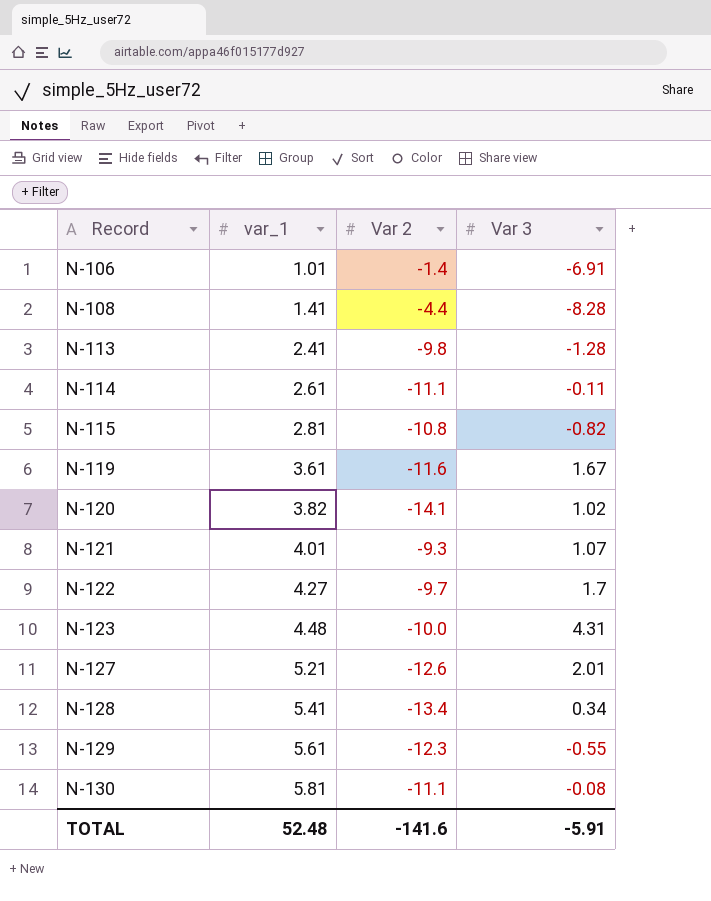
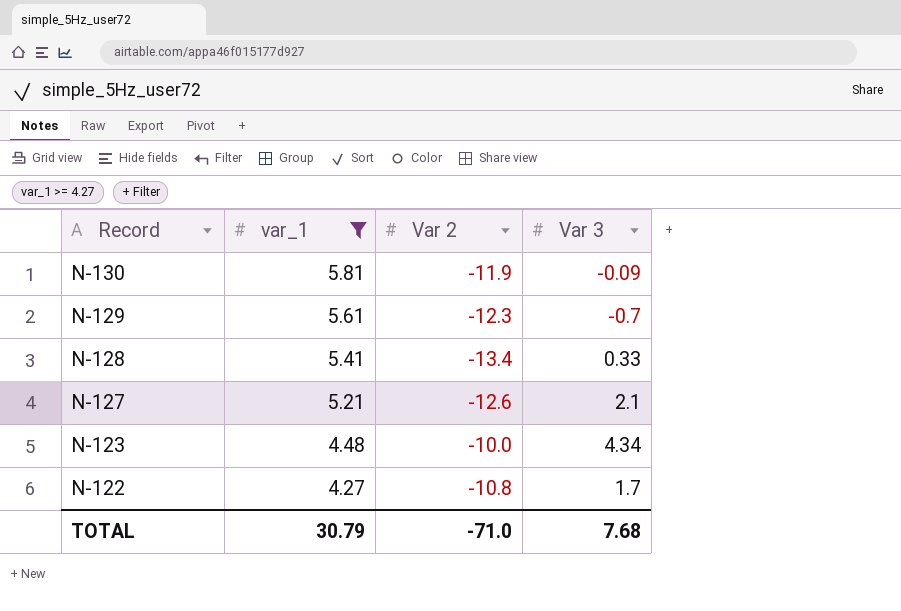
filter: none -> var_1 >= 4.27
row order: Record ascending -> Record descending
N-130 | Var 2: -11.1 -> -11.9
N-130 | Var 3: -0.08 -> -0.09
N-129 | Var 3: -0.55 -> -0.7
N-128 | Var 3: 0.34 -> 0.33
N-127 | Var 3: 2.01 -> 2.1
N-123 | Var 3: 4.31 -> 4.34
N-122 | Var 2: -9.7 -> -10.8
TOTAL | var_1: 52.48 -> 30.79
TOTAL | Var 2: -141.6 -> -71.0
TOTAL | Var 3: -5.91 -> 7.68

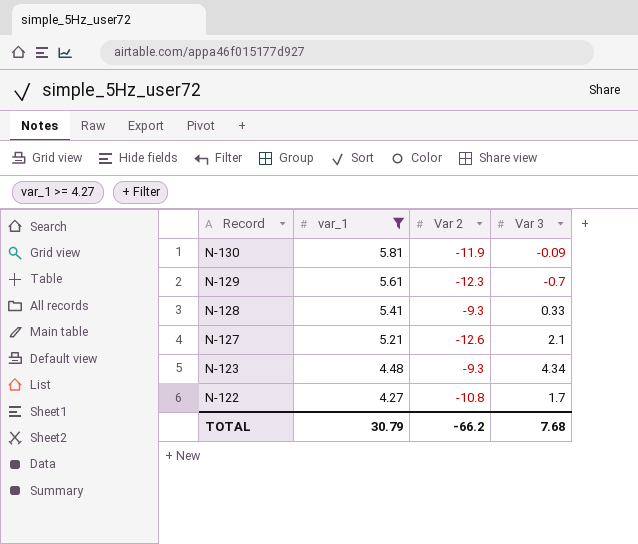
N-128 | Var 2: -13.4 -> -9.3
N-123 | Var 2: -10.0 -> -9.3
TOTAL | Var 2: -71.0 -> -66.2

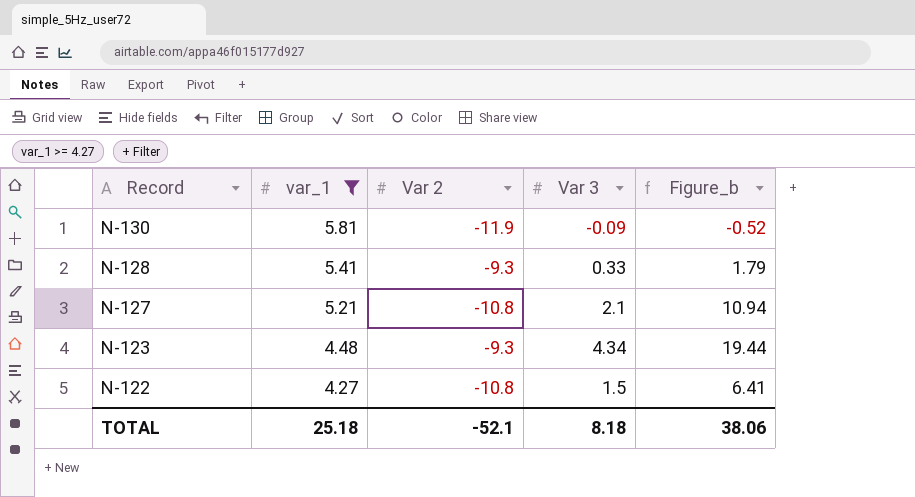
column Figure_b | formula: none -> [var_1] * [Var 3]
row N-129: 5.61 | -12.3 | -0.7 -> none
N-127 | Var 2: -12.6 -> -10.8
N-122 | Var 3: 1.7 -> 1.5
TOTAL | var_1: 30.79 -> 25.18
TOTAL | Var 2: -66.2 -> -52.1
TOTAL | Var 3: 7.68 -> 8.18

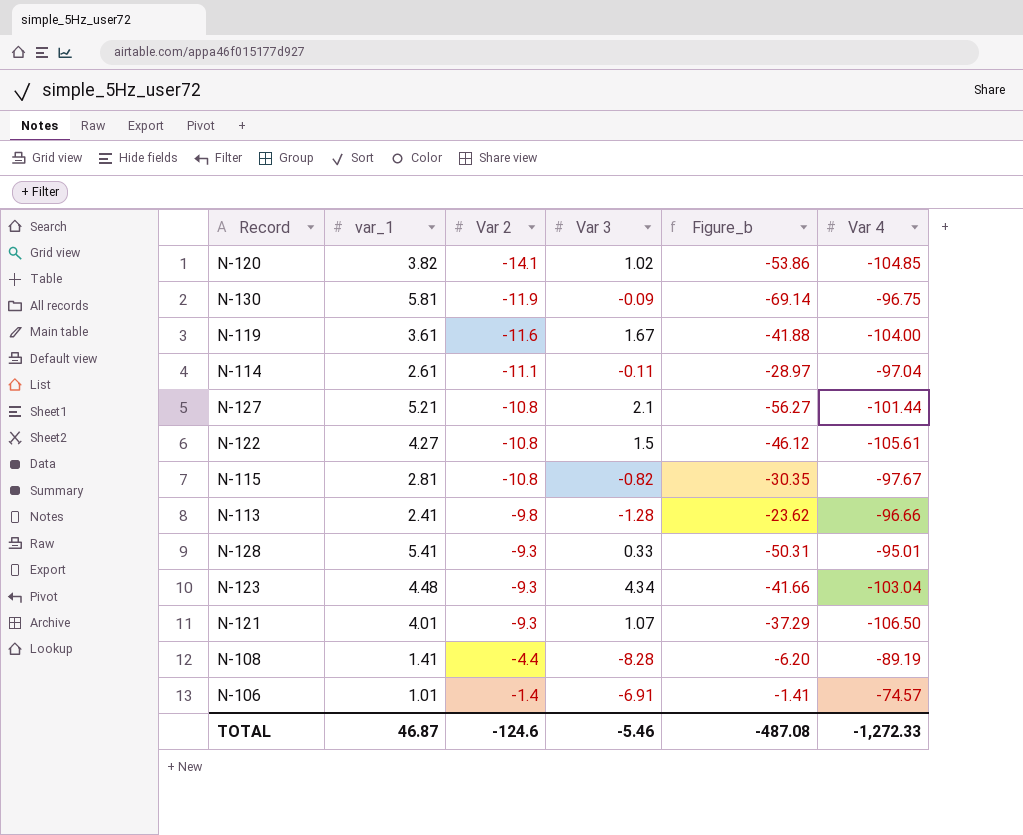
filter: var_1 >= 4.27 -> none
row order: Record descending -> Var 2 ascending
column Figure_b | formula: [var_1] * [Var 3] -> [var_1] * [Var 2]
column Var 4 | position: none -> 6
TOTAL | var_1: 25.18 -> 46.87
TOTAL | Var 2: -52.1 -> -124.6
TOTAL | Var 3: 8.18 -> -5.46
TOTAL | Figure_b: 38.06 -> -487.08

